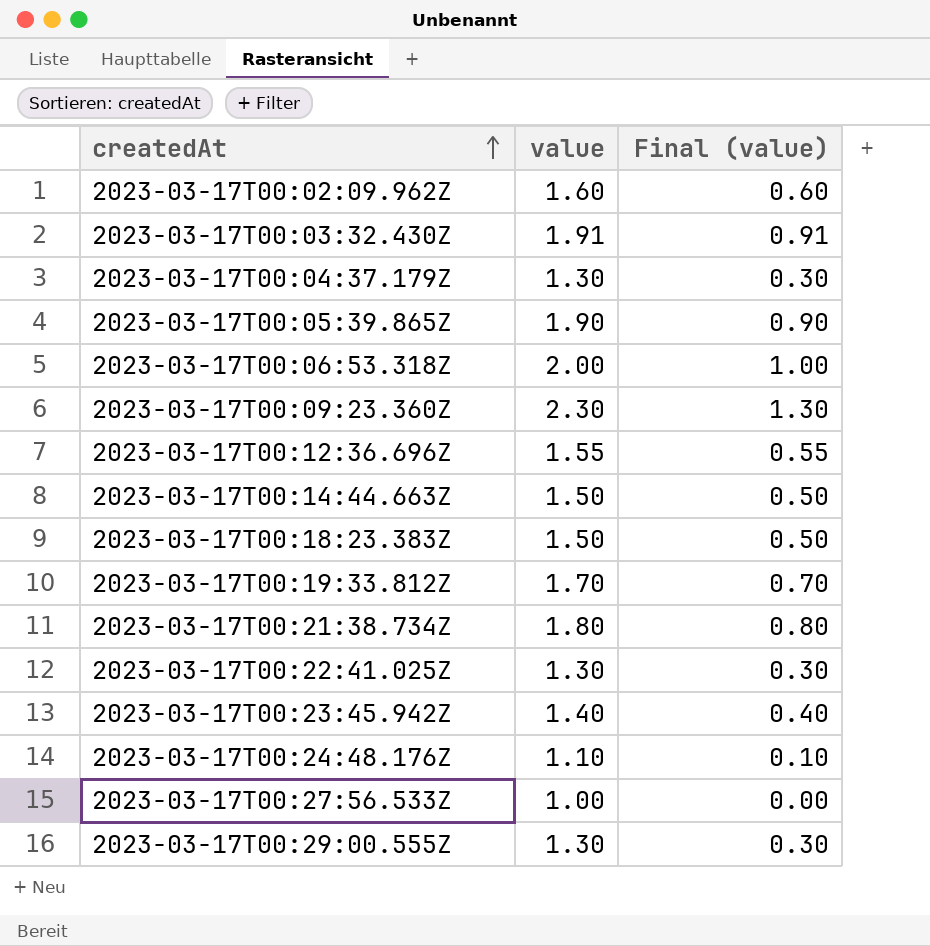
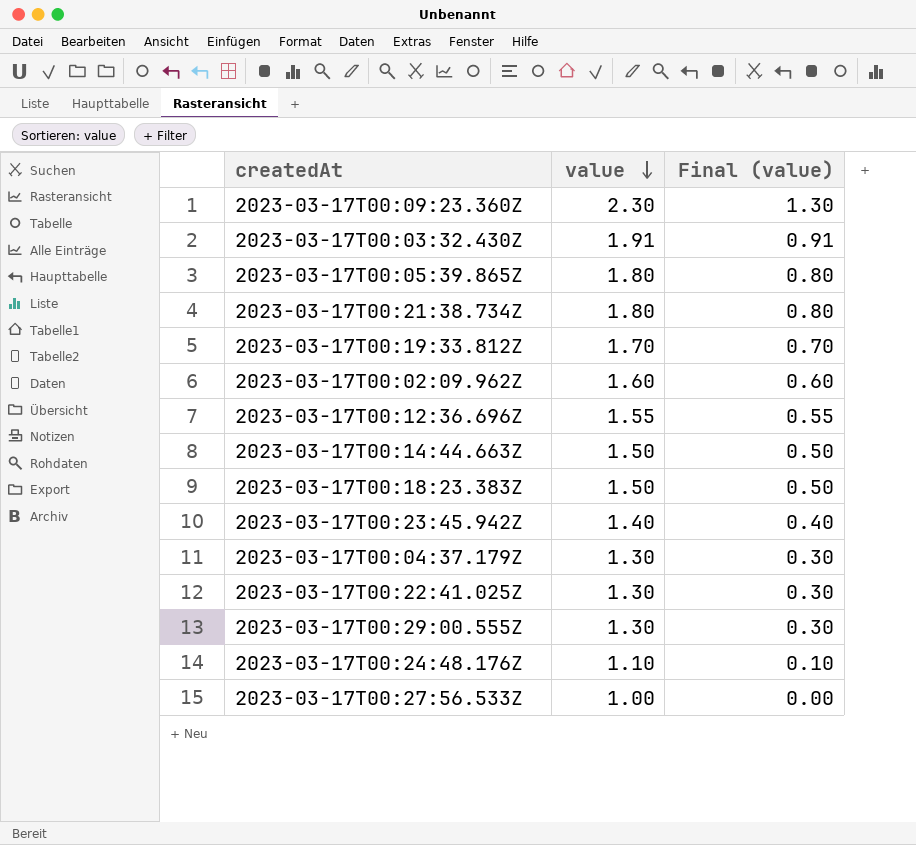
row order: createdAt ascending -> value descending
row 2023-03-17T00:06:53.318Z: 2.00 | 1.00 -> none
2023-03-17T00:05:39.865Z | value: 1.90 -> 1.80
2023-03-17T00:05:39.865Z | Final (value): 0.90 -> 0.80

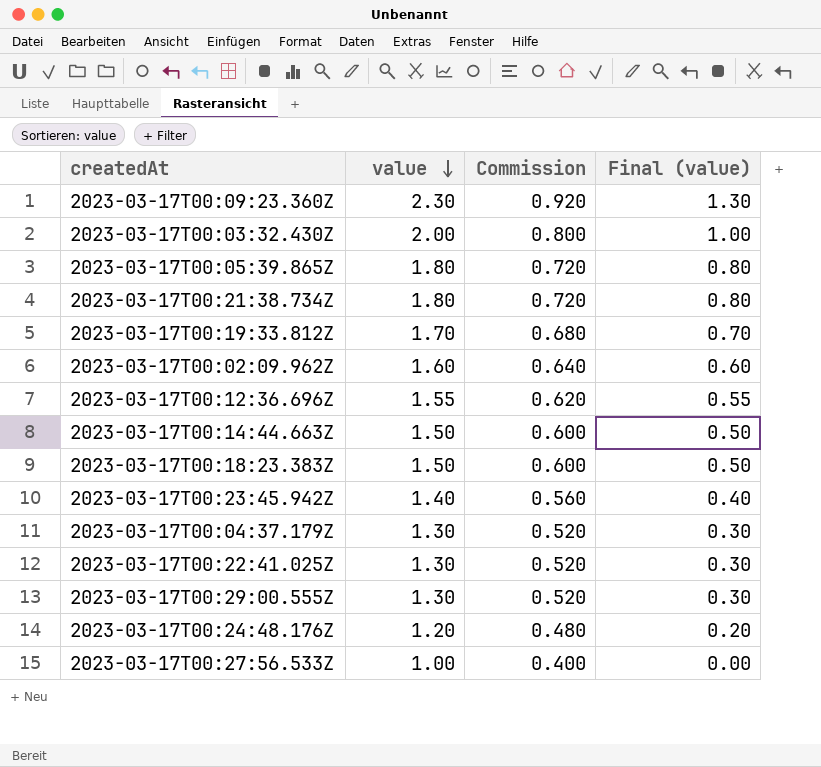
column Commission | formula: none -> [value] * 0.4
2023-03-17T00:03:32.430Z | value: 1.91 -> 2.00
2023-03-17T00:03:32.430Z | Final (value): 0.91 -> 1.00
2023-03-17T00:24:48.176Z | value: 1.10 -> 1.20
2023-03-17T00:24:48.176Z | Final (value): 0.10 -> 0.20

